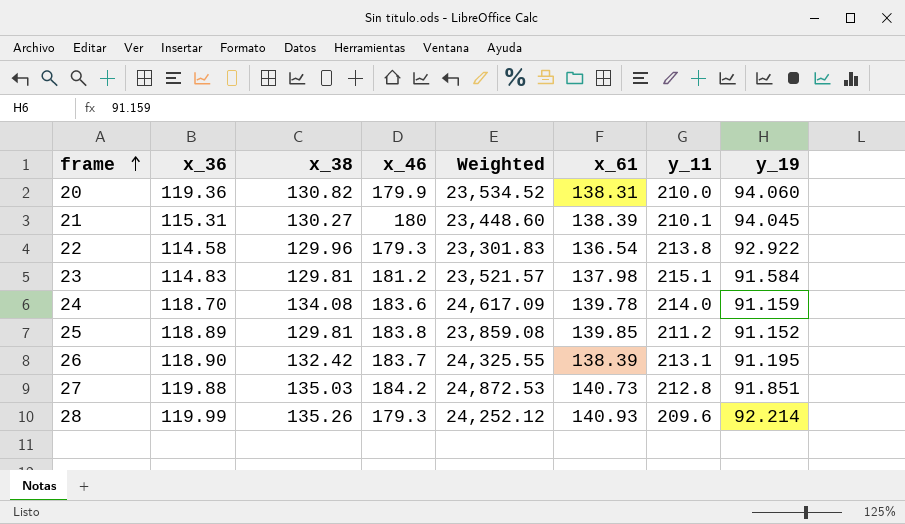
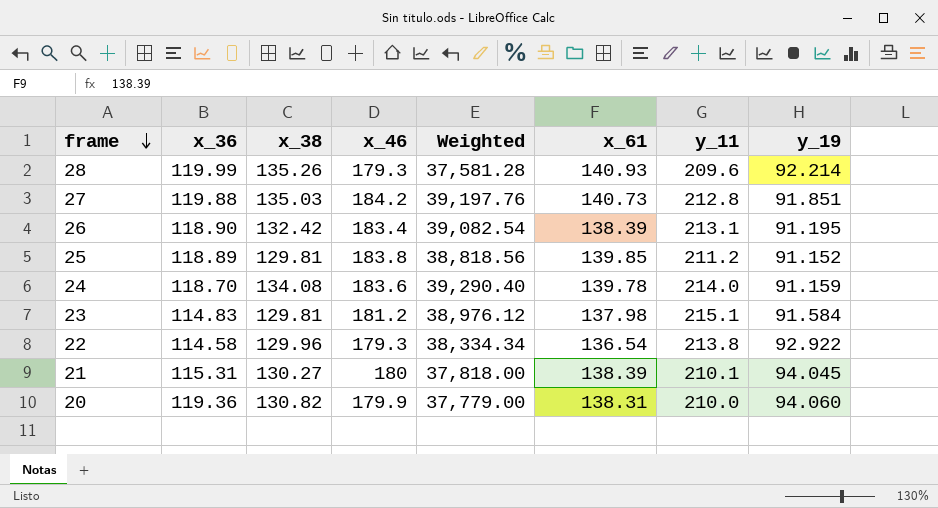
row order: frame ascending -> frame descending
column Weighted | formula: [x_38] * [x_46] -> [x_46] * [y_11]
26 | x_46: 183.7 -> 183.4

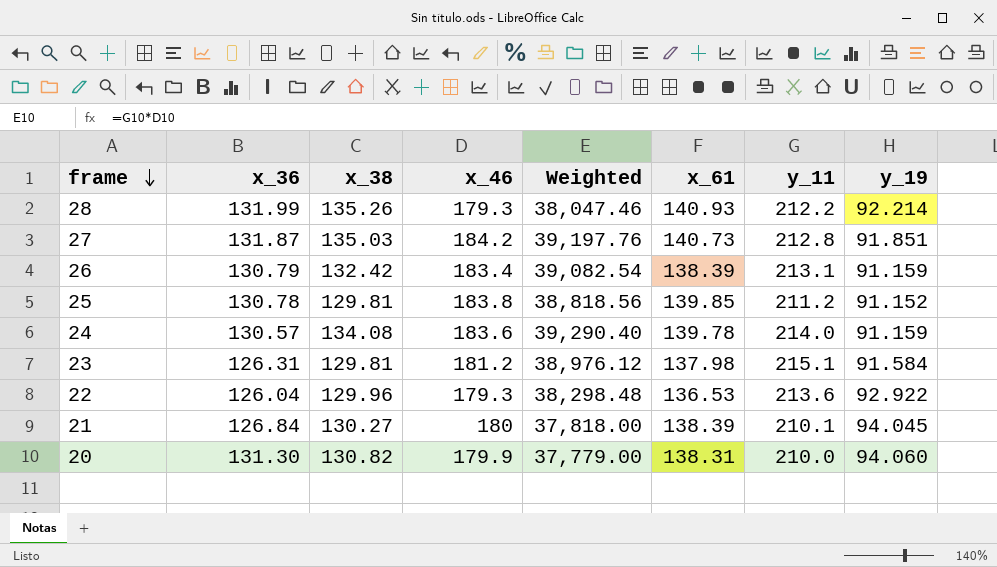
28 | x_36: 119.99 -> 131.99
28 | Weighted: 37,581.28 -> 38,047.46
28 | y_11: 209.6 -> 212.2
27 | x_36: 119.88 -> 131.87
26 | x_36: 118.90 -> 130.79
26 | y_19: 91.195 -> 91.159
25 | x_36: 118.89 -> 130.78
24 | x_36: 118.70 -> 130.57
23 | x_36: 114.83 -> 126.31
22 | x_36: 114.58 -> 126.04
22 | Weighted: 38,334.34 -> 38,298.48
22 | x_61: 136.54 -> 136.53
22 | y_11: 213.8 -> 213.6
21 | x_36: 115.31 -> 126.84
20 | x_36: 119.36 -> 131.30

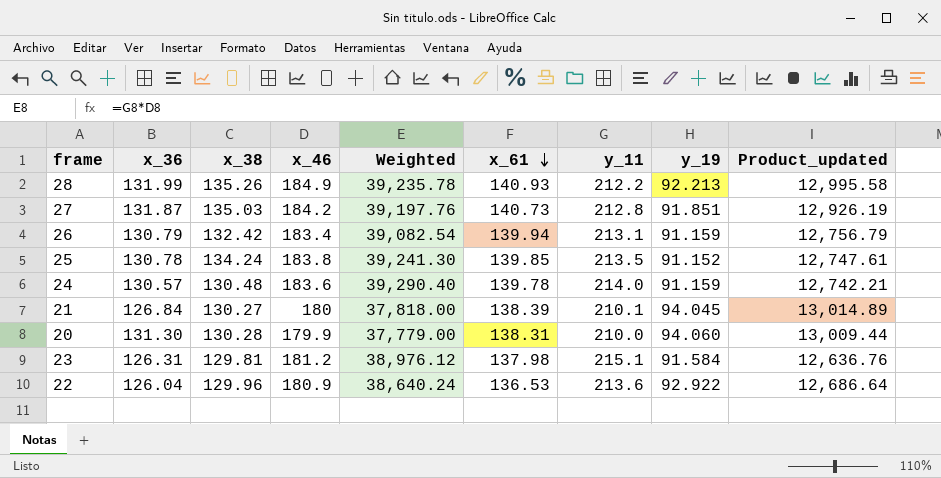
row order: frame descending -> x_61 descending
column Product_updated | formula: none -> [x_61] * [y_19]
28 | x_46: 179.3 -> 184.9
28 | Weighted: 38,047.46 -> 39,235.78
28 | y_19: 92.214 -> 92.213
26 | x_61: 138.39 -> 139.94
25 | x_38: 129.81 -> 134.24
25 | Weighted: 38,818.56 -> 39,241.30
25 | y_11: 211.2 -> 213.5
24 | x_38: 134.08 -> 130.48
20 | x_38: 130.82 -> 130.28
22 | x_46: 179.3 -> 180.9
22 | Weighted: 38,298.48 -> 38,640.24

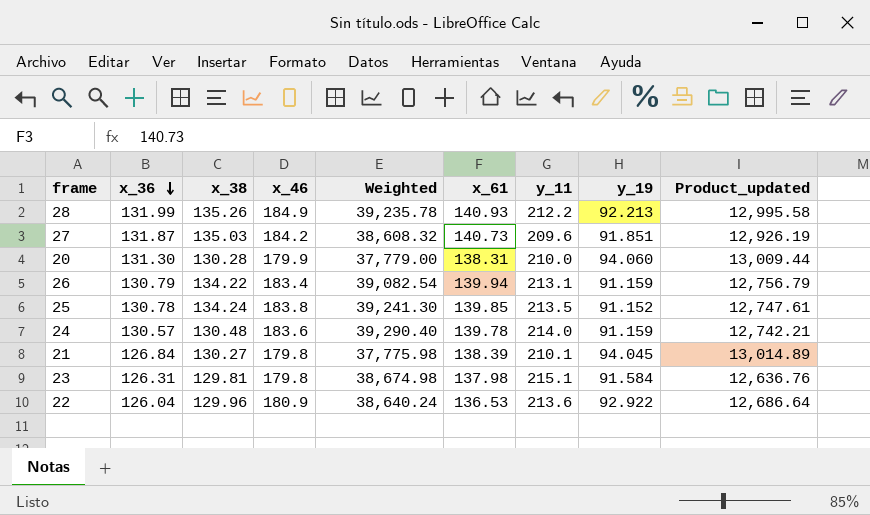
row order: x_61 descending -> x_36 descending
27 | Weighted: 39,197.76 -> 38,608.32
27 | y_11: 212.8 -> 209.6
26 | x_38: 132.42 -> 134.22
21 | x_46: 180 -> 179.8
21 | Weighted: 37,818.00 -> 37,775.98
23 | x_46: 181.2 -> 179.8
23 | Weighted: 38,976.12 -> 38,674.98

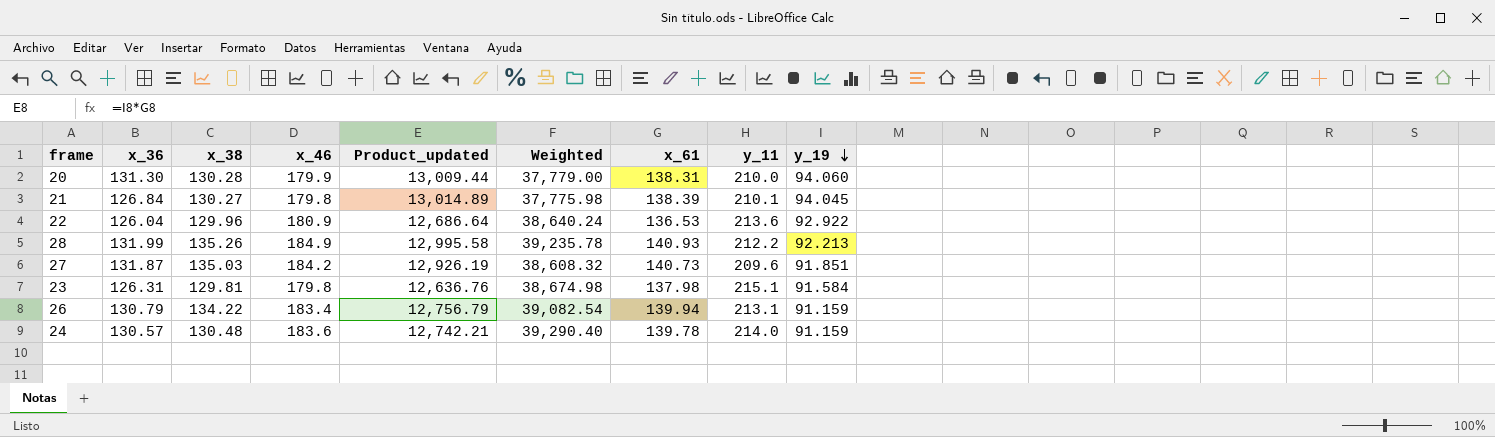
row order: x_36 descending -> y_19 descending
column Product_updated | position: 9 -> 5
row 25: 130.78 | 134.24 | 183.8 | 39,241.30 | 139.85 | 213.5 | 91.152 | 12,747.61 -> none

